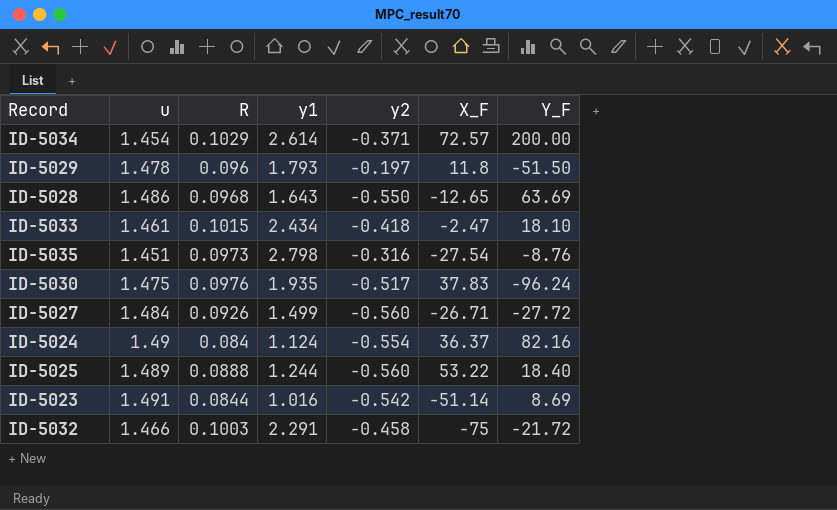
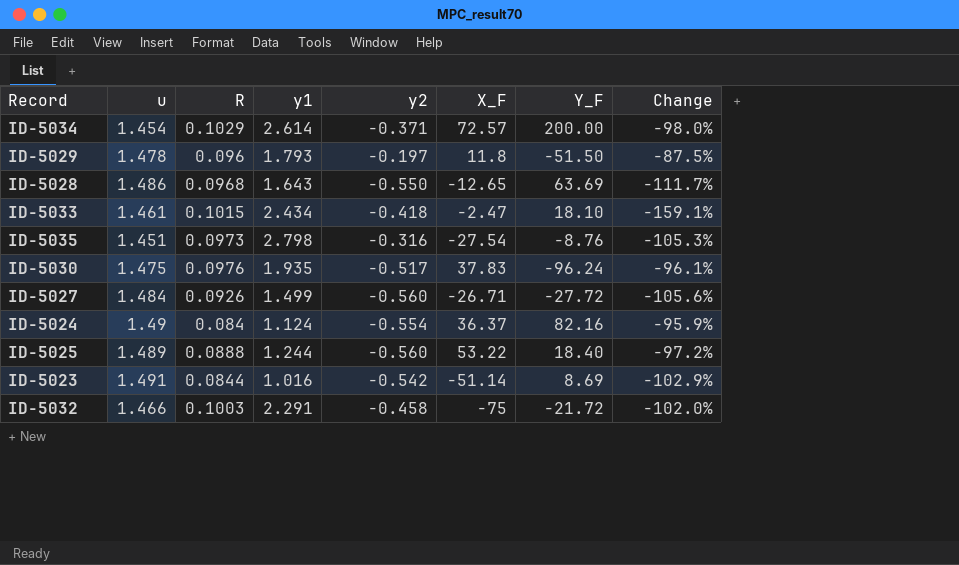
column Change | formula: none -> ([u] - [X_F]) / [X_F]

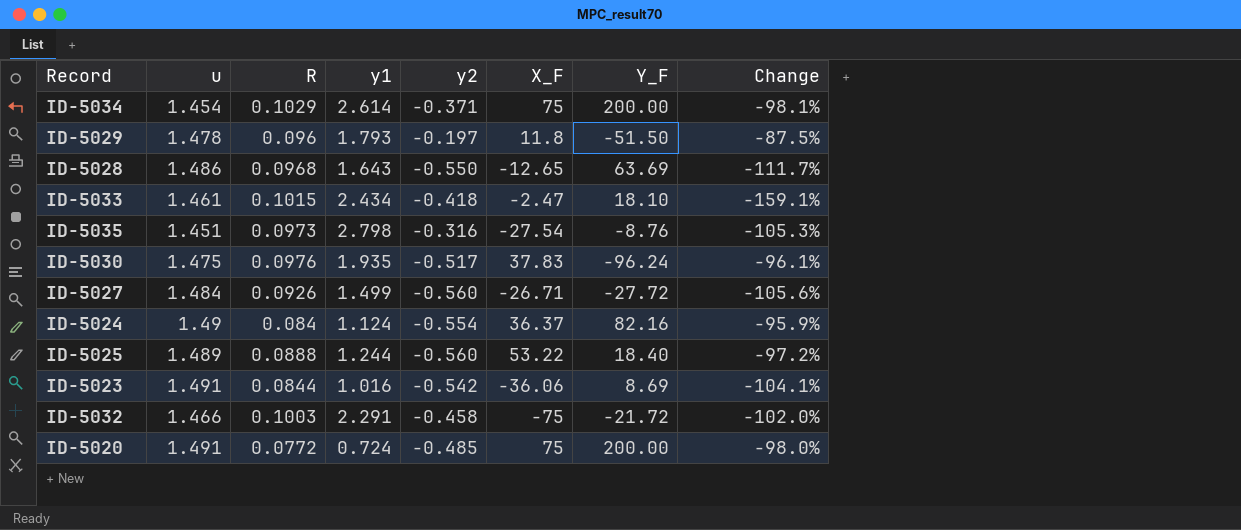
ID-5034 | X_F: 72.57 -> 75
ID-5034 | Change: -98.0% -> -98.1%
ID-5023 | X_F: -51.14 -> -36.06
ID-5023 | Change: -102.9% -> -104.1%
row ID-5020: none -> 1.491 | 0.0772 | 0.724 | -0.485 | 75 | 200.00 | -98.0%

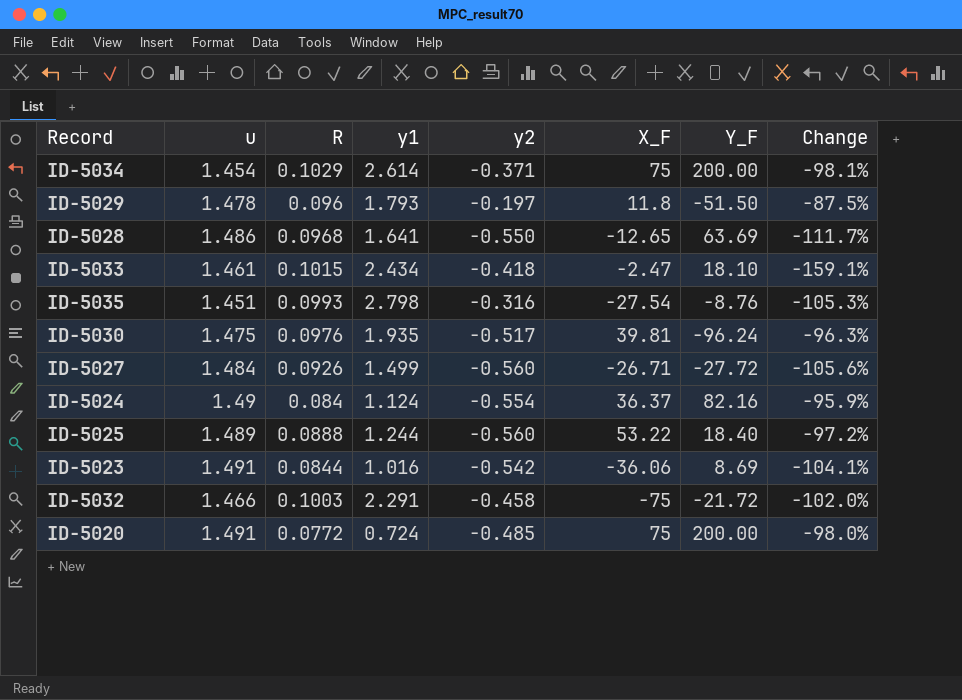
ID-5028 | y1: 1.643 -> 1.641
ID-5035 | R: 0.0973 -> 0.0993
ID-5030 | X_F: 37.83 -> 39.81
ID-5030 | Change: -96.1% -> -96.3%

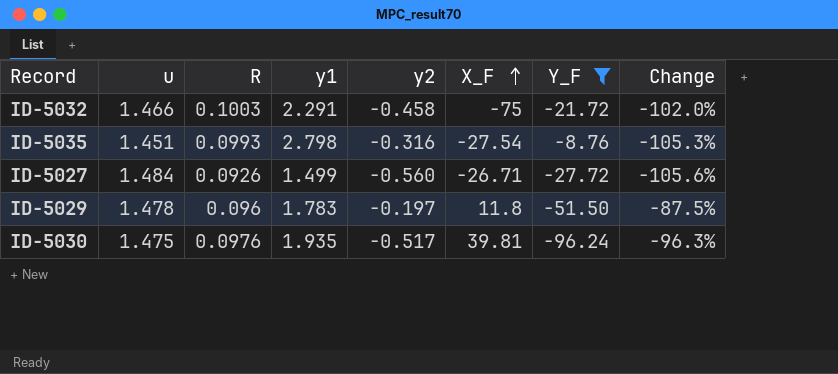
filter: none -> Y_F <= -8.76
row order: none -> X_F ascending
ID-5029 | y1: 1.793 -> 1.783

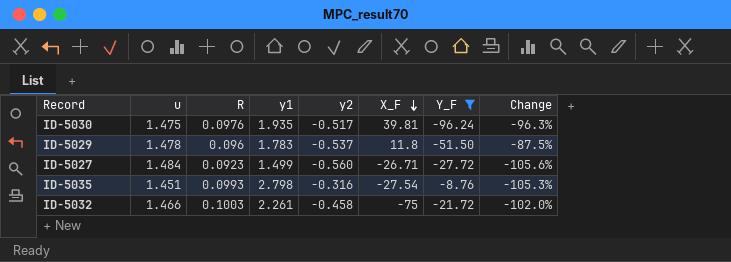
row order: X_F ascending -> X_F descending
ID-5029 | y2: -0.197 -> -0.537
ID-5027 | R: 0.0926 -> 0.0923
ID-5032 | y1: 2.291 -> 2.261

